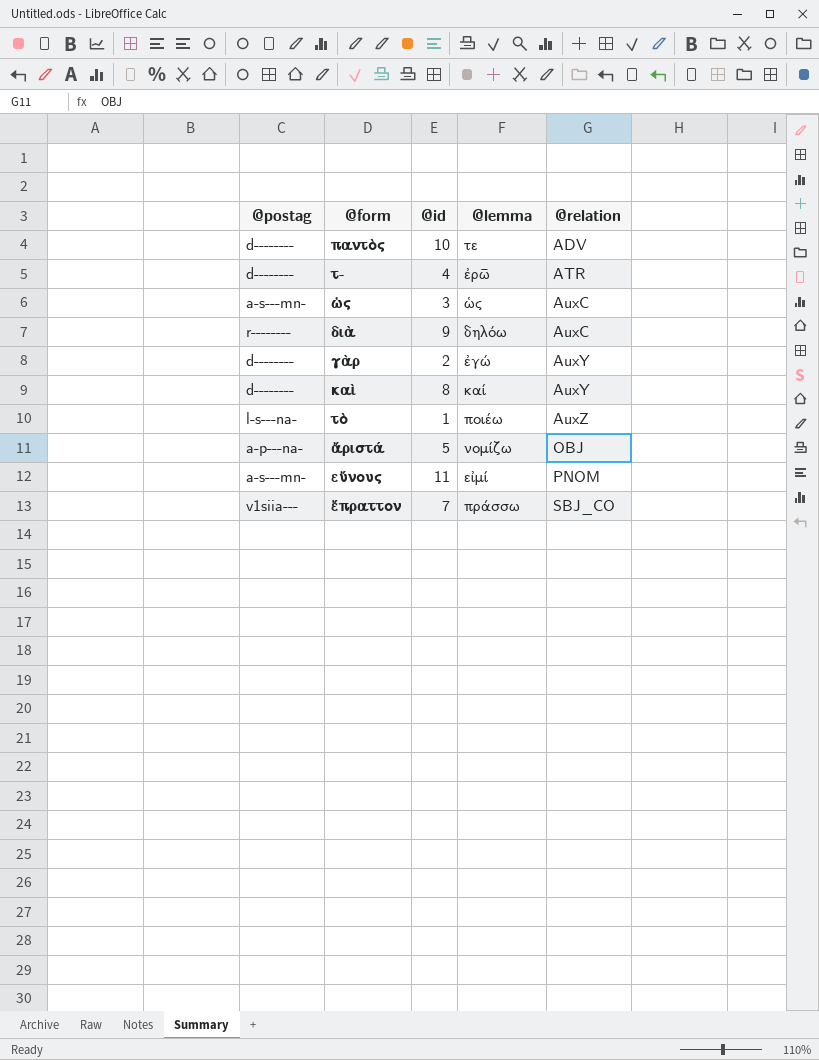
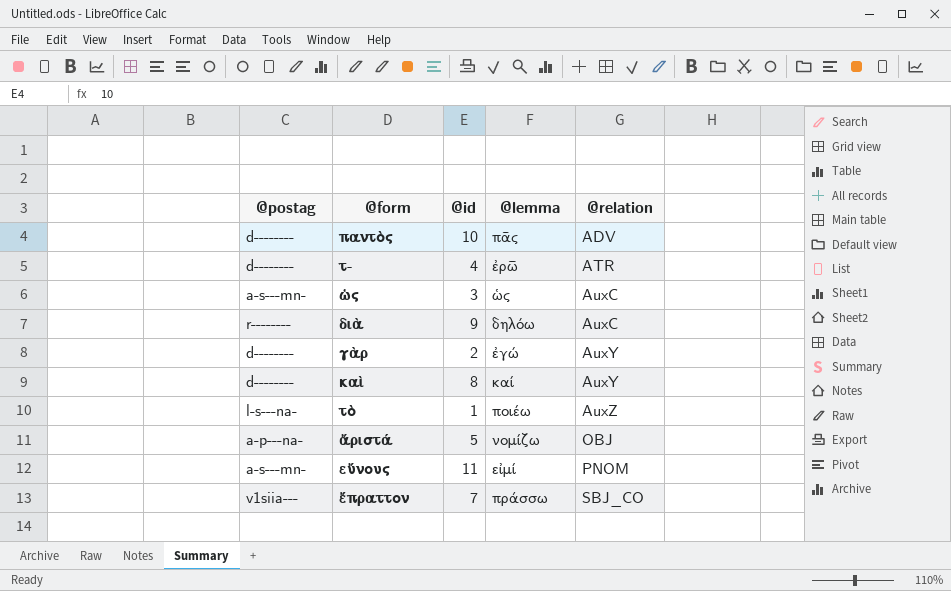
παντὸς | @lemma: τε -> πᾶς

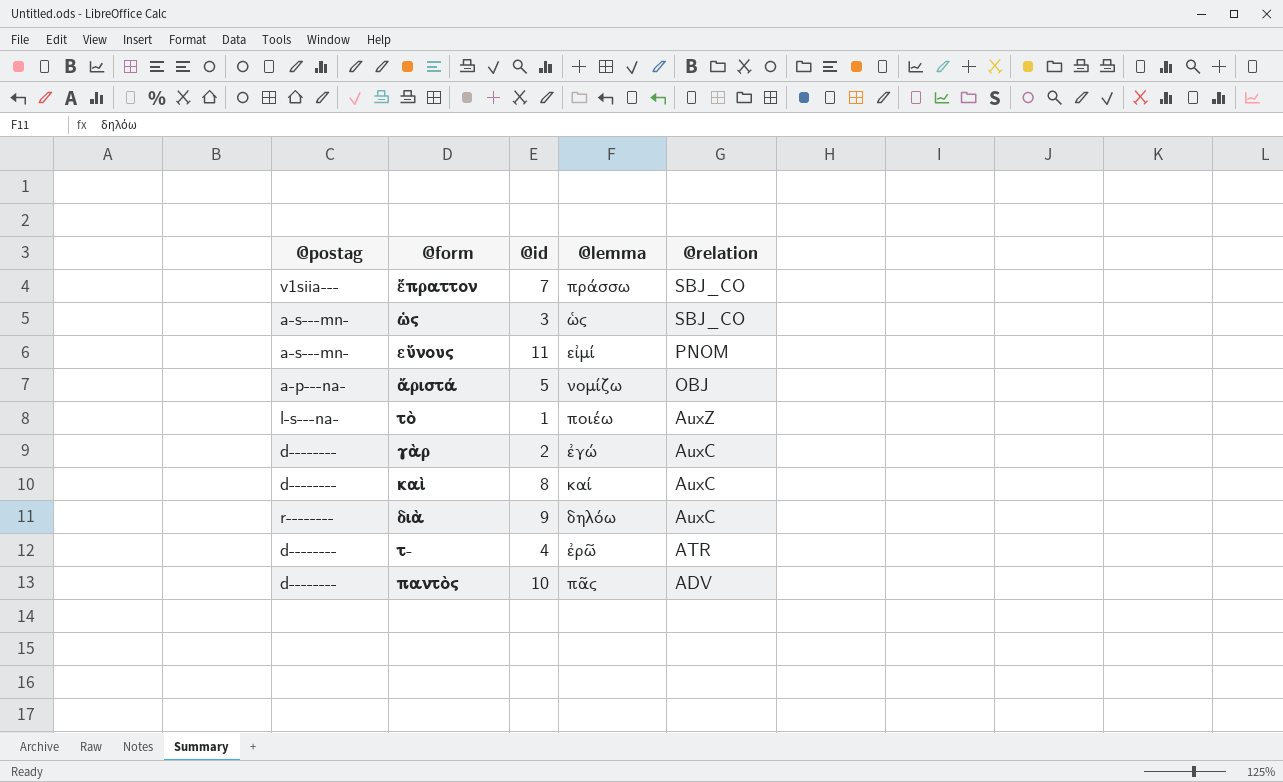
row order: @relation ascending -> @relation descending
ὡς | @relation: AuxC -> SBJ_CO
γὰρ | @relation: AuxY -> AuxC
καὶ | @relation: AuxY -> AuxC

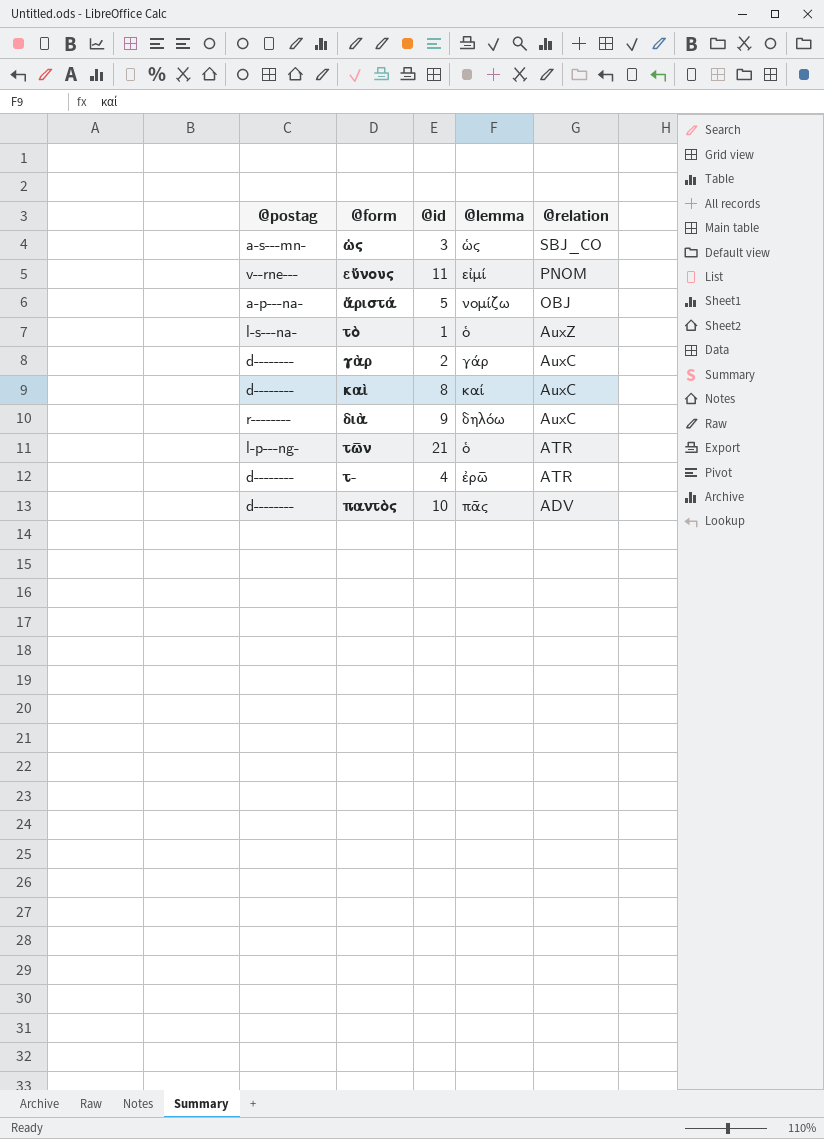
row ἔπραττον: v1siia--- | 7 | πράσσω | SBJ_CO -> none
εὔνους | @postag: a-s---mn- -> v--rne---
τὸ | @lemma: ποιέω -> ὁ
γὰρ | @lemma: ἐγώ -> γάρ
row τῶν: none -> l-p---ng- | 21 | ὁ | ATR

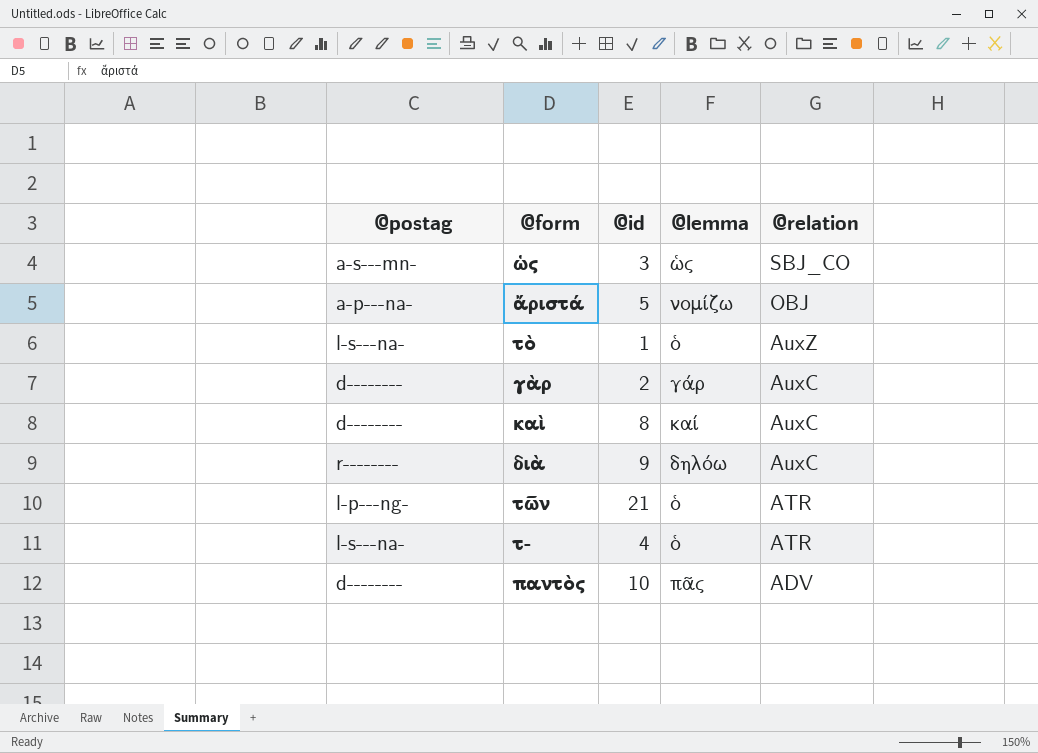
row εὔνους: v--rne--- | 11 | εἰμί | PNOM -> none
τ- | @postag: d-------- -> l-s---na-
τ- | @lemma: ἐρῶ -> ὁ

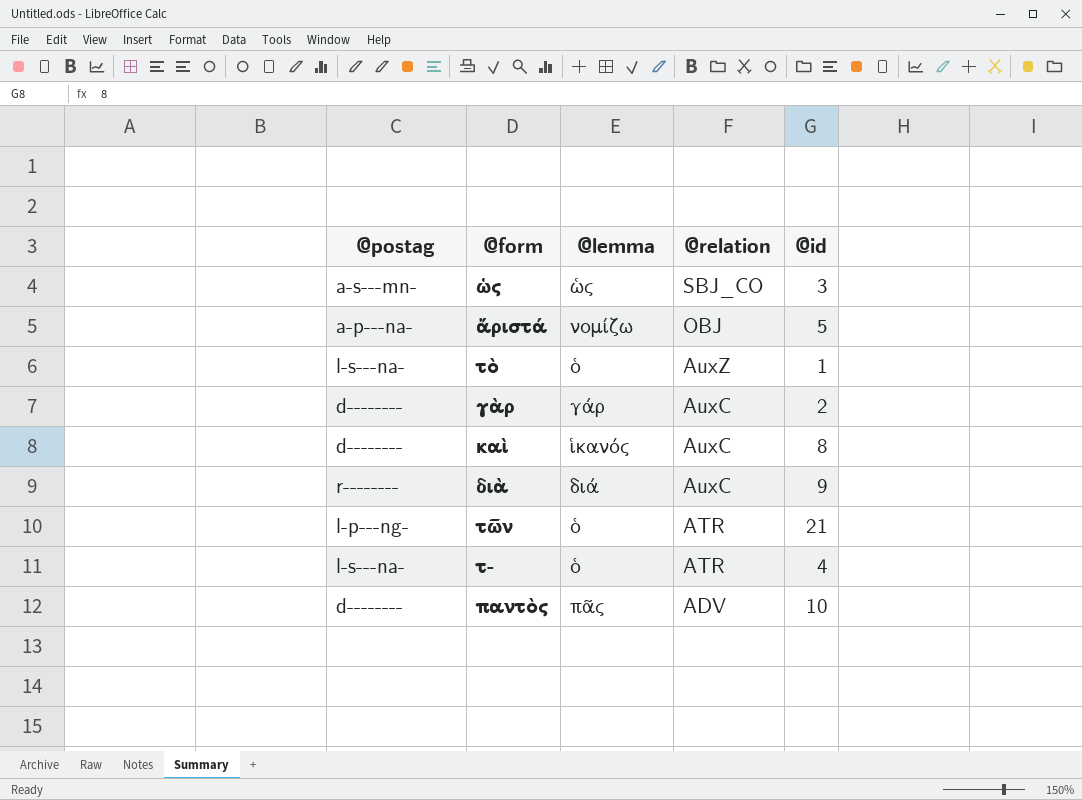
column @id | position: 3 -> 5
καὶ | @lemma: καί -> ἱκανός
διὰ | @lemma: δηλόω -> διά

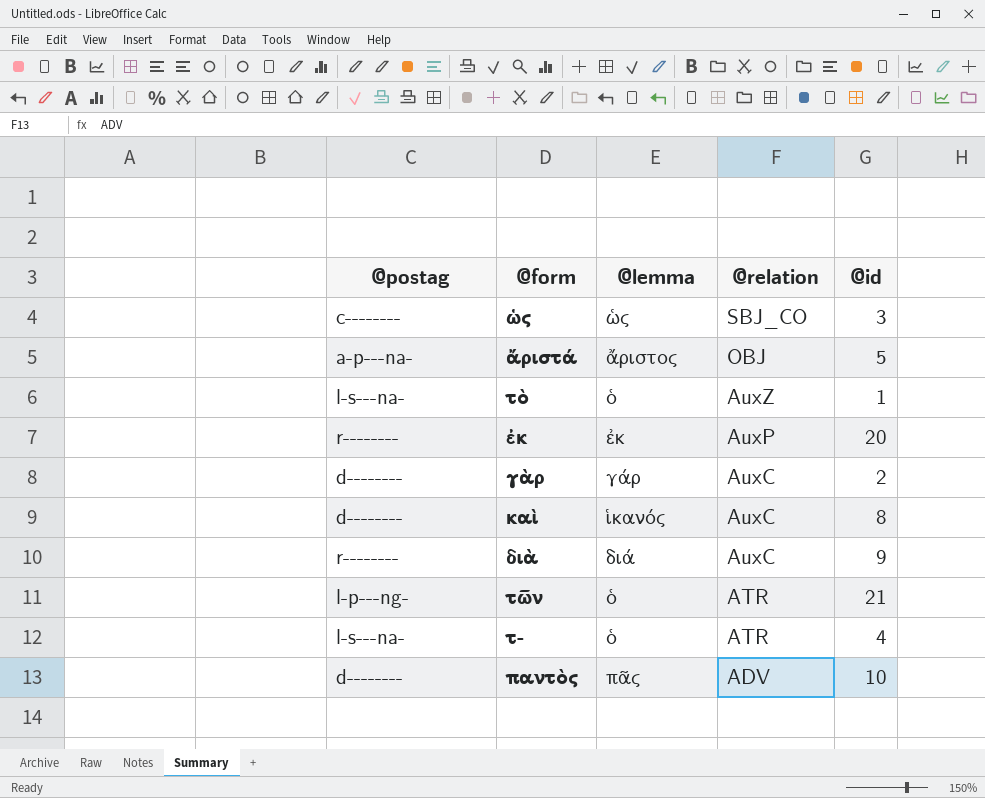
ὡς | @postag: a-s---mn- -> c--------
ἄριστά | @lemma: νομίζω -> ἄριστος
row ἐκ: none -> r-------- | ἐκ | AuxP | 20

